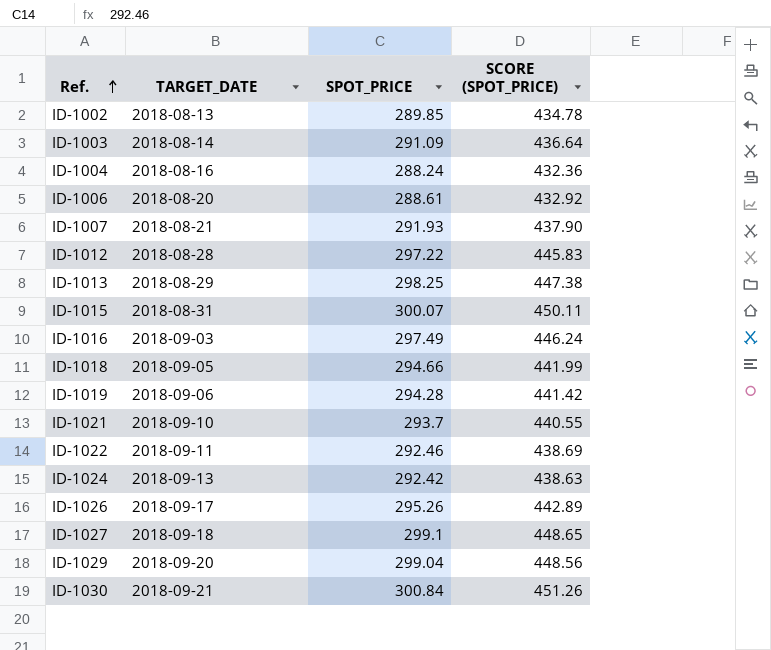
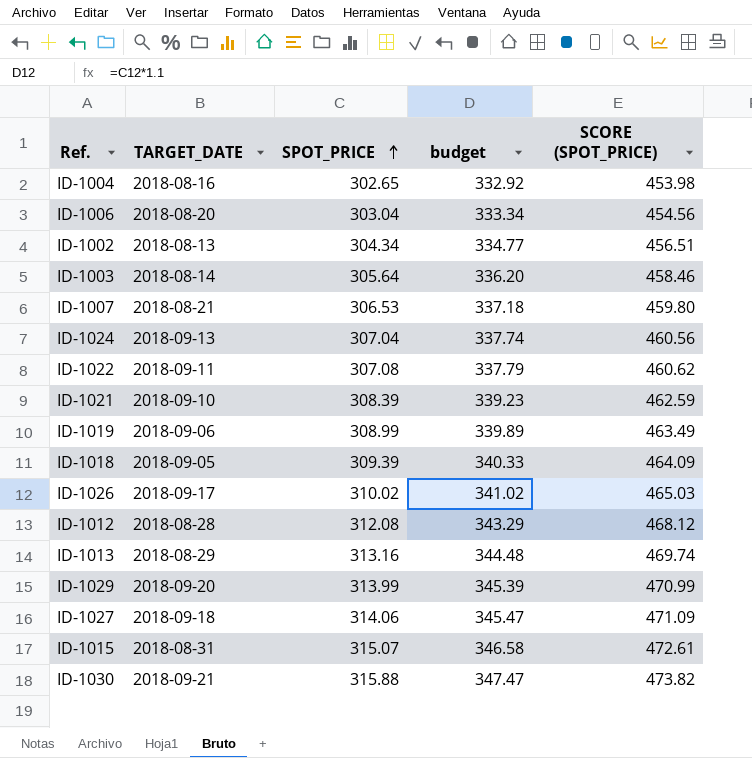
row order: Ref. ascending -> SPOT_PRICE ascending
column budget | formula: none -> [SPOT_PRICE] * 1.1
row ID-1016: 2018-09-03 | 297.49 | 446.24 -> none
ID-1004 | SPOT_PRICE: 288.24 -> 302.65
ID-1004 | SCORE (SPOT_PRICE): 432.36 -> 453.98
ID-1006 | SPOT_PRICE: 288.61 -> 303.04
ID-1006 | SCORE (SPOT_PRICE): 432.92 -> 454.56
ID-1002 | SPOT_PRICE: 289.85 -> 304.34
ID-1002 | SCORE (SPOT_PRICE): 434.78 -> 456.51
ID-1003 | SPOT_PRICE: 291.09 -> 305.64
ID-1003 | SCORE (SPOT_PRICE): 436.64 -> 458.46
ID-1007 | SPOT_PRICE: 291.93 -> 306.53
ID-1007 | SCORE (SPOT_PRICE): 437.90 -> 459.80
ID-1024 | SPOT_PRICE: 292.42 -> 307.04
ID-1024 | SCORE (SPOT_PRICE): 438.63 -> 460.56
ID-1022 | SPOT_PRICE: 292.46 -> 307.08
ID-1022 | SCORE (SPOT_PRICE): 438.69 -> 460.62
ID-1021 | SPOT_PRICE: 293.7 -> 308.39
ID-1021 | SCORE (SPOT_PRICE): 440.55 -> 462.59
ID-1019 | SPOT_PRICE: 294.28 -> 308.99
ID-1019 | SCORE (SPOT_PRICE): 441.42 -> 463.49
ID-1018 | SPOT_PRICE: 294.66 -> 309.39
ID-1018 | SCORE (SPOT_PRICE): 441.99 -> 464.09
ID-1026 | SPOT_PRICE: 295.26 -> 310.02
ID-1026 | SCORE (SPOT_PRICE): 442.89 -> 465.03
ID-1012 | SPOT_PRICE: 297.22 -> 312.08
ID-1012 | SCORE (SPOT_PRICE): 445.83 -> 468.12
ID-1013 | SPOT_PRICE: 298.25 -> 313.16
ID-1013 | SCORE (SPOT_PRICE): 447.38 -> 469.74
ID-1029 | SPOT_PRICE: 299.04 -> 313.99
ID-1029 | SCORE (SPOT_PRICE): 448.56 -> 470.99
ID-1027 | SPOT_PRICE: 299.1 -> 314.06
ID-1027 | SCORE (SPOT_PRICE): 448.65 -> 471.09
ID-1015 | SPOT_PRICE: 300.07 -> 315.07
ID-1015 | SCORE (SPOT_PRICE): 450.11 -> 472.61
ID-1030 | SPOT_PRICE: 300.84 -> 315.88
ID-1030 | SCORE (SPOT_PRICE): 451.26 -> 473.82

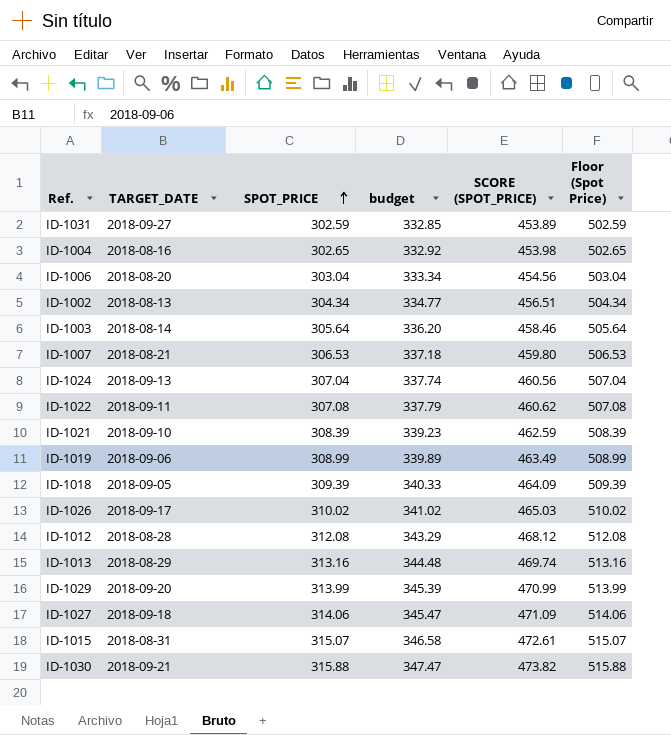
column Floor (Spot Price) | formula: none -> [SPOT_PRICE] + 200
row ID-1031: none -> 2018-09-27 | 302.59 | 332.85 | 453.89 | 502.59

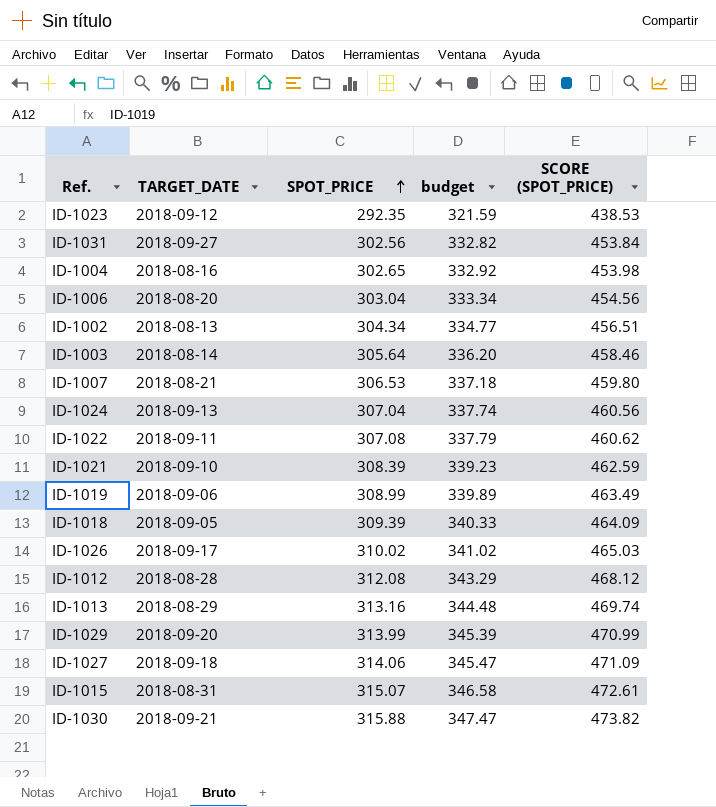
column Floor (Spot Price) | formula: [SPOT_PRICE] + 200 -> none
row ID-1023: none -> 2018-09-12 | 292.35 | 321.59 | 438.53
ID-1031 | SPOT_PRICE: 302.59 -> 302.56
ID-1031 | budget: 332.85 -> 332.82
ID-1031 | SCORE (SPOT_PRICE): 453.89 -> 453.84

